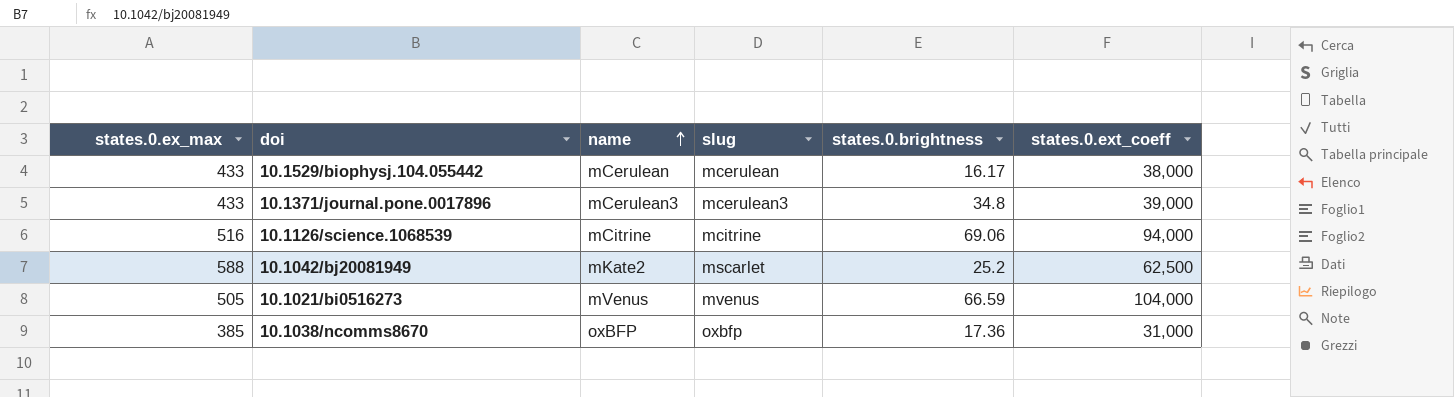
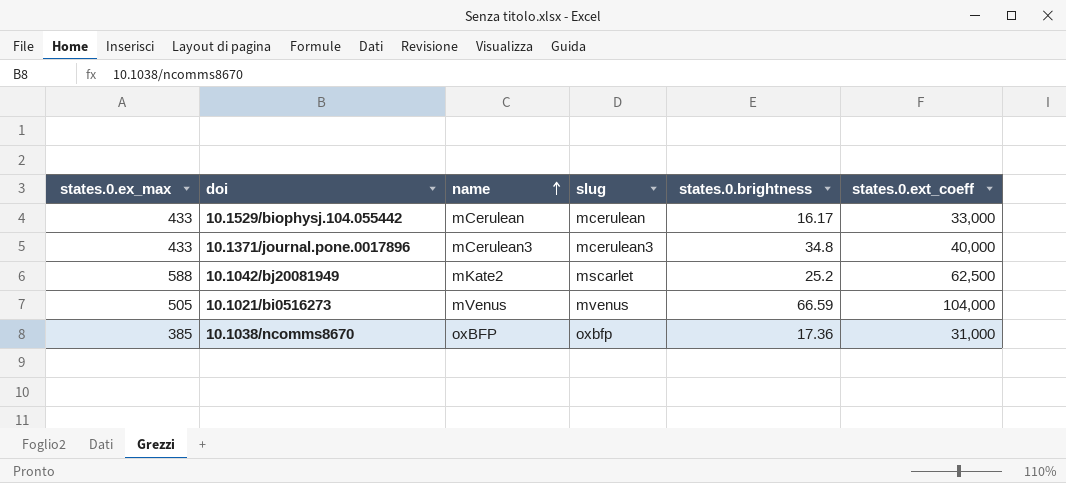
row 10.1126/science.1068539: 516 | mCitrine | mcitrine | 69.06 | 94,000 -> none
10.1529/biophysj.104.055442 | states.0.ext_coeff: 38,000 -> 33,000
10.1371/journal.pone.0017896 | states.0.ext_coeff: 39,000 -> 40,000

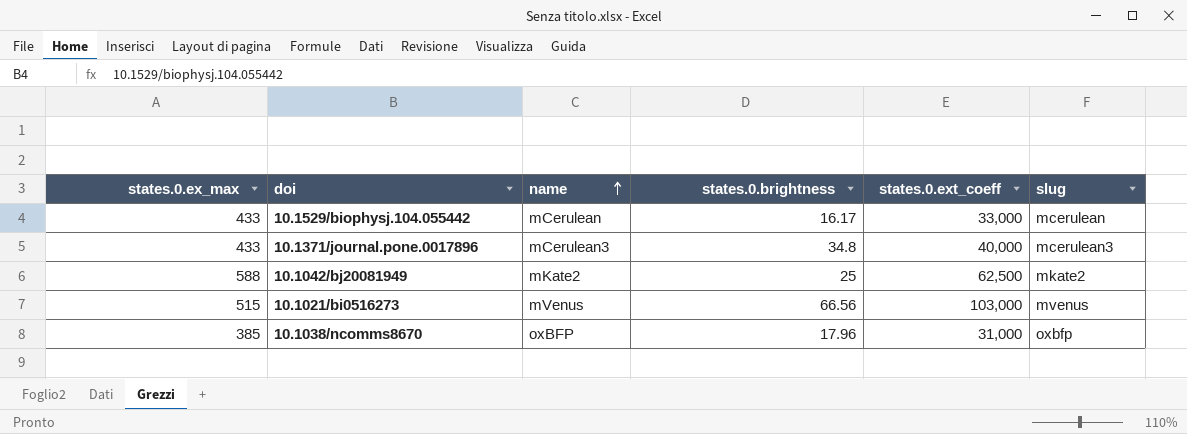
column slug | position: 4 -> 6
10.1042/bj20081949 | states.0.brightness: 25.2 -> 25
10.1042/bj20081949 | slug: mscarlet -> mkate2
10.1021/bi0516273 | states.0.ex_max: 505 -> 515
10.1021/bi0516273 | states.0.brightness: 66.59 -> 66.56
10.1021/bi0516273 | states.0.ext_coeff: 104,000 -> 103,000
10.1038/ncomms8670 | states.0.brightness: 17.36 -> 17.96

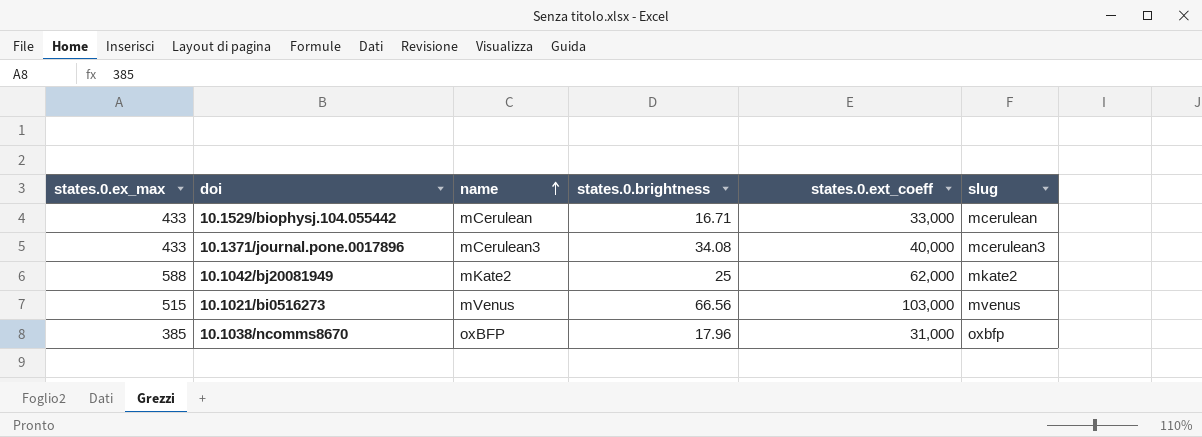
10.1529/biophysj.104.055442 | states.0.brightness: 16.17 -> 16.71
10.1371/journal.pone.0017896 | states.0.brightness: 34.8 -> 34.08
10.1042/bj20081949 | states.0.ext_coeff: 62,500 -> 62,000

